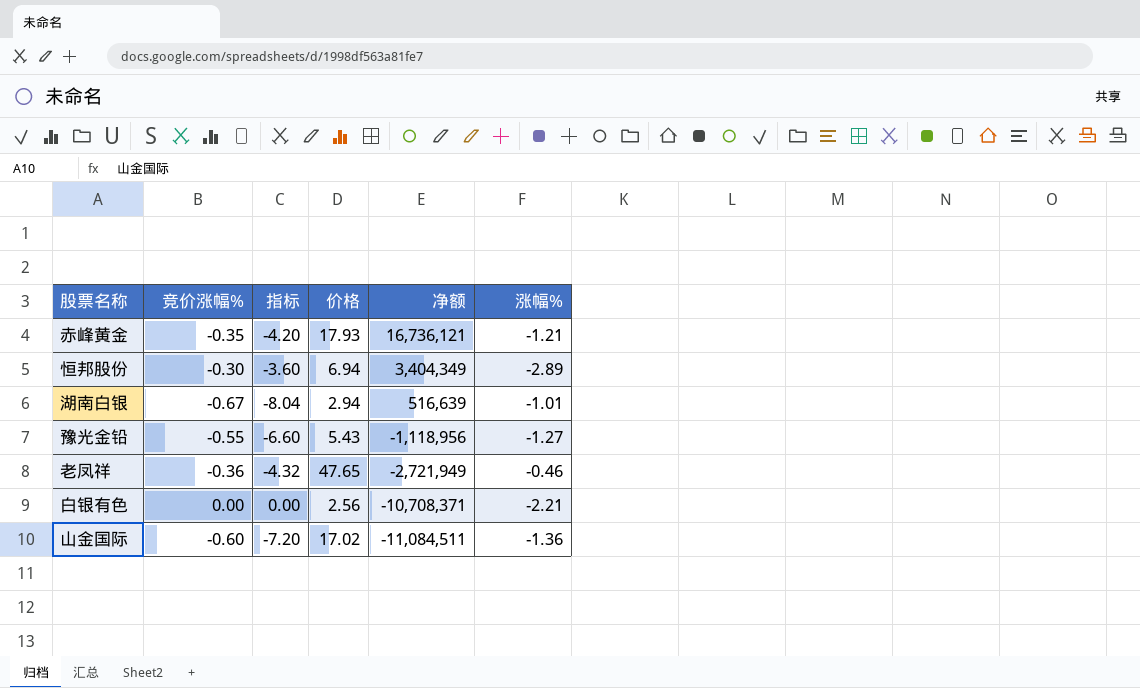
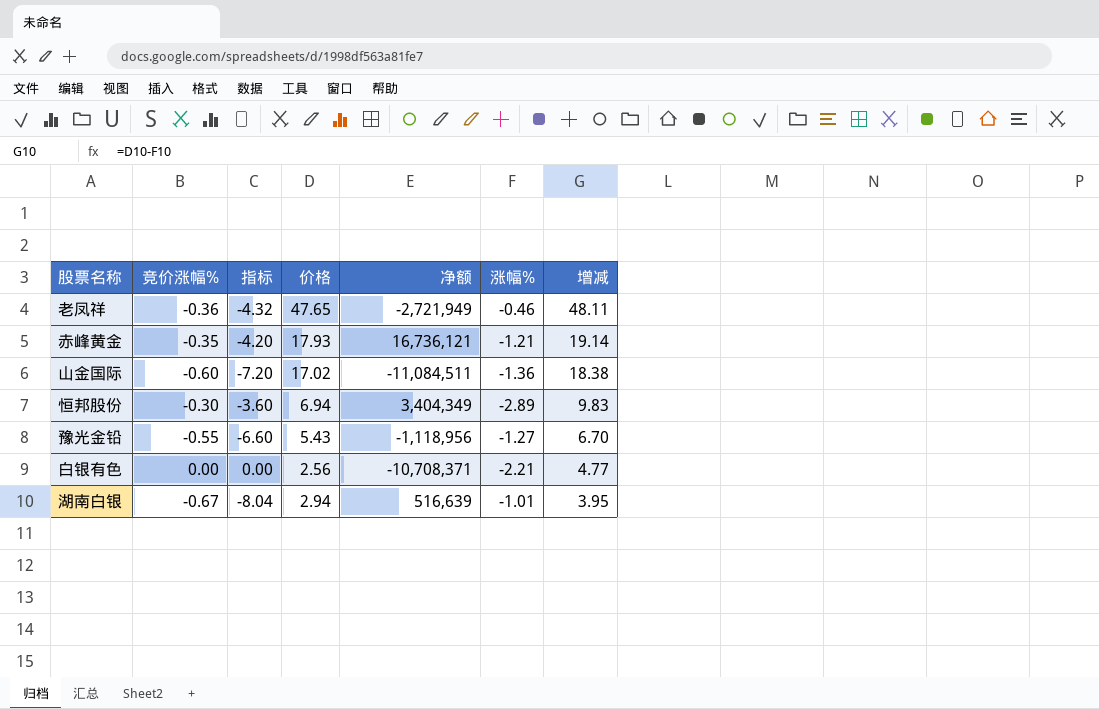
row order: 净额 descending -> 增减 descending
column 增减 | formula: none -> [价格] - [涨幅%]

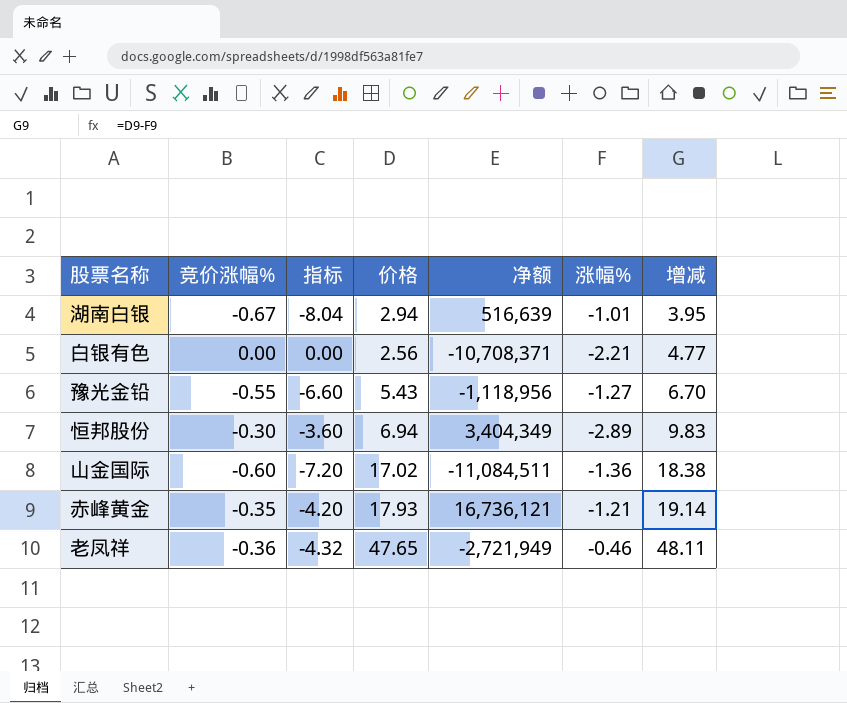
row order: 增减 descending -> 增减 ascending

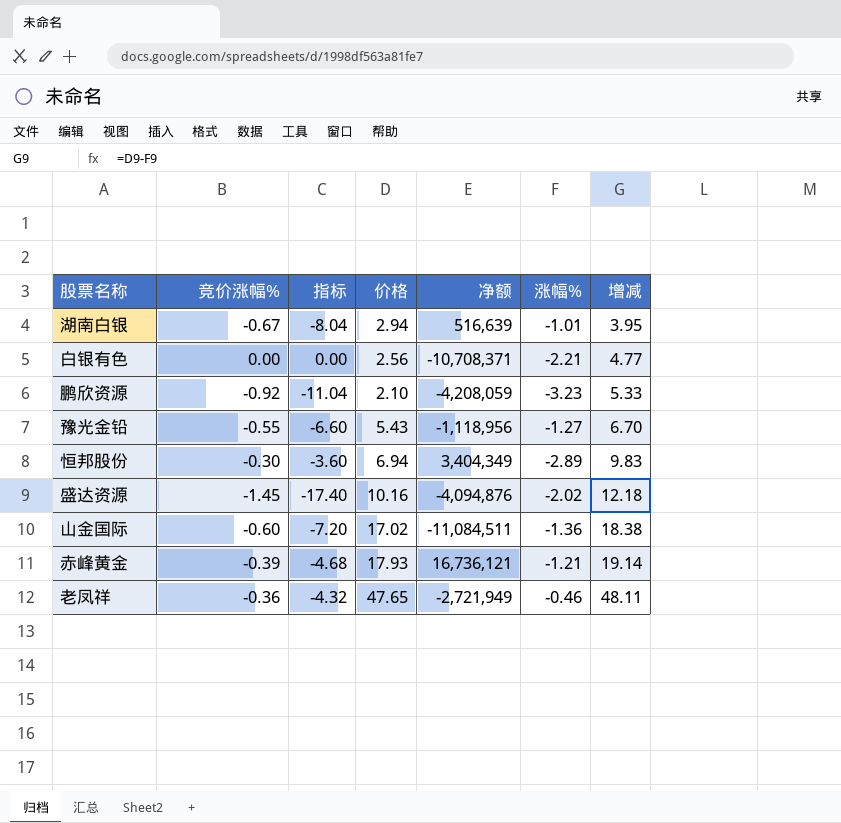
row 鹏欣资源: none -> -0.92 | -11.04 | 2.10 | -4,208,059 | -3.23 | 5.33
row 盛达资源: none -> -1.45 | -17.40 | 10.16 | -4,094,876 | -2.02 | 12.18
赤峰黄金 | 竞价涨幅%: -0.35 -> -0.39
赤峰黄金 | 指标: -4.20 -> -4.68

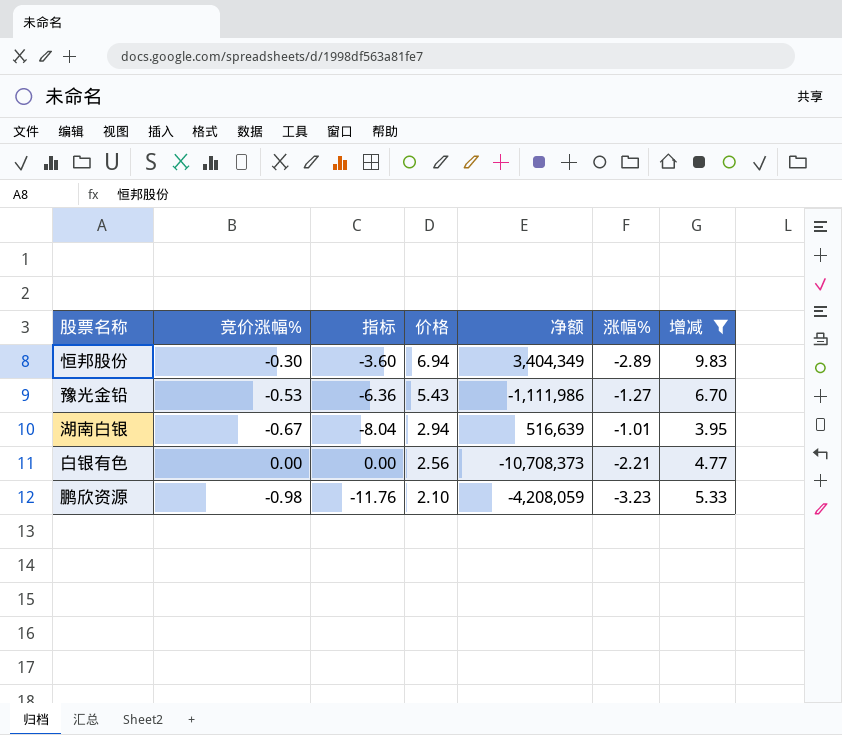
filter: none -> 增减 <= 9.83
row order: 增减 ascending -> 价格 descending
豫光金铅 | 竞价涨幅%: -0.55 -> -0.53
豫光金铅 | 指标: -6.60 -> -6.36
豫光金铅 | 净额: -1,118,956 -> -1,111,986
白银有色 | 净额: -10,708,371 -> -10,708,373
鹏欣资源 | 竞价涨幅%: -0.92 -> -0.98
鹏欣资源 | 指标: -11.04 -> -11.76

